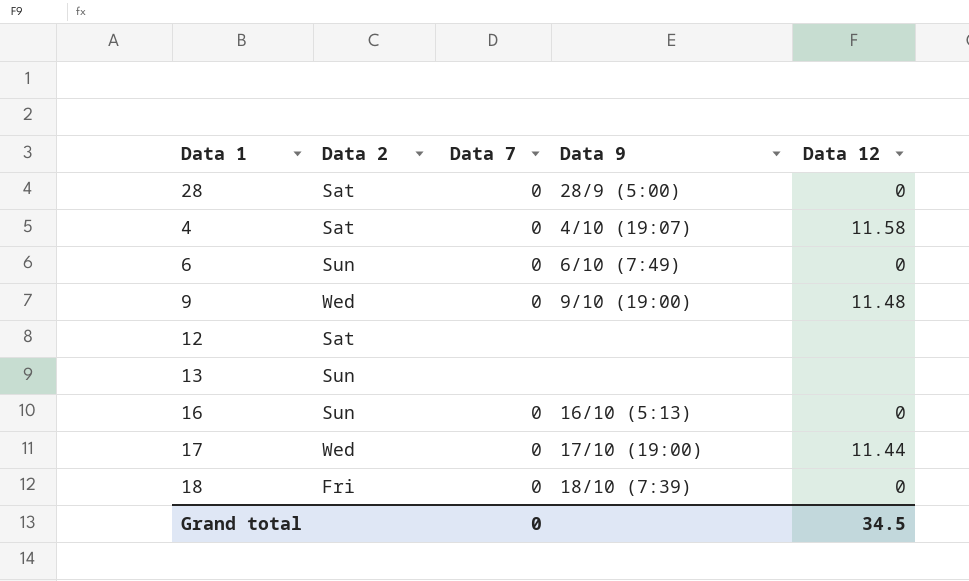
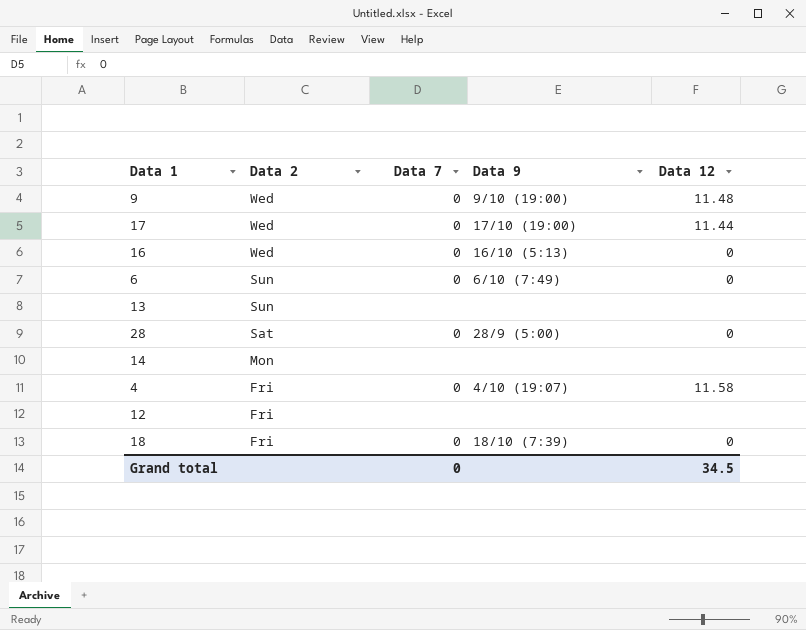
row order: none -> Data 2 descending
16 | Data 2: Sun -> Wed
row 14: none -> Mon | none | none | none
4 | Data 2: Sat -> Fri
12 | Data 2: Sat -> Fri

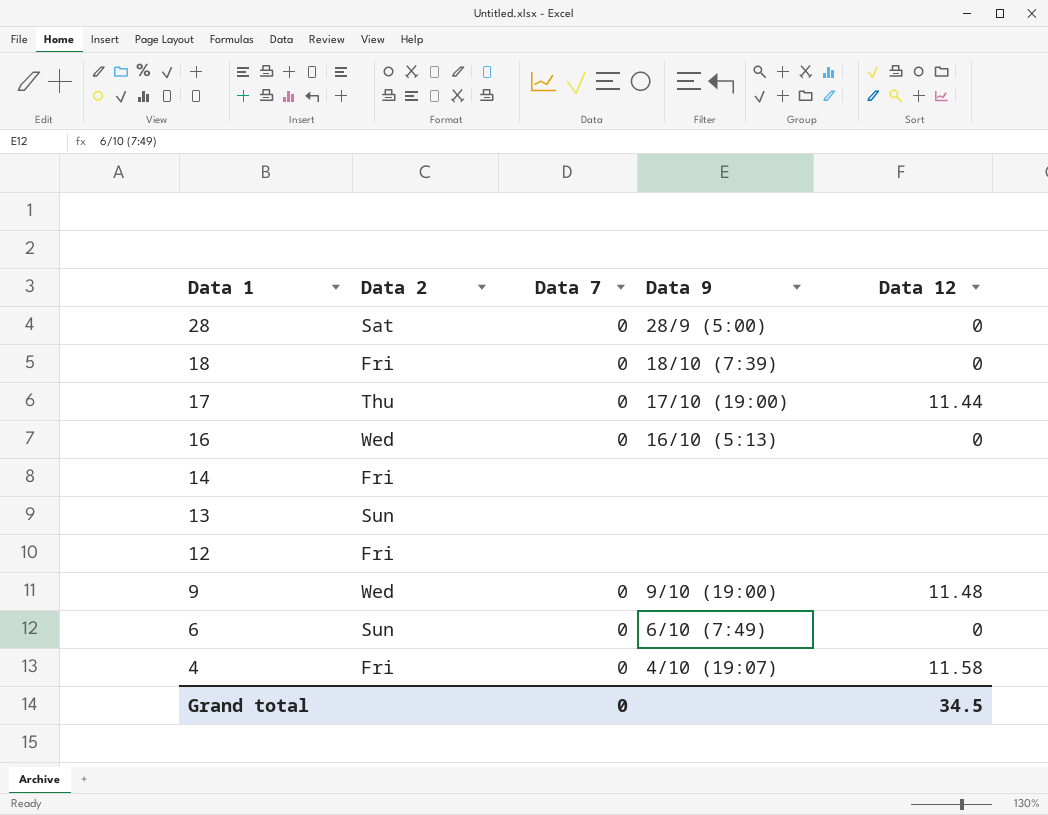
row order: Data 2 descending -> Data 1 descending
17 | Data 2: Wed -> Thu
14 | Data 2: Mon -> Fri

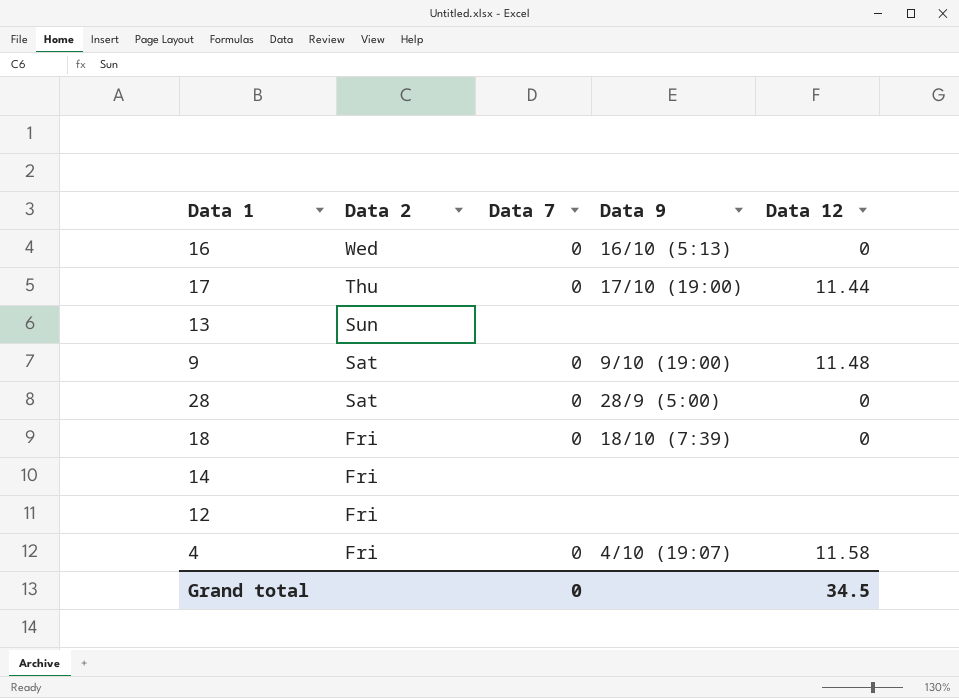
row order: Data 1 descending -> Data 2 descending
row 6: Sun | 0 | 6/10 (7:49) | 0 -> none
9 | Data 2: Wed -> Sat

